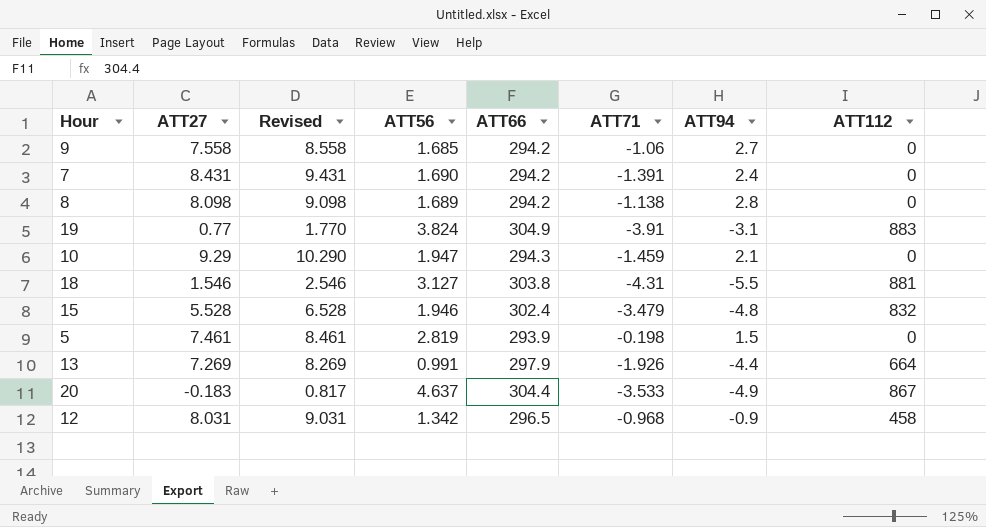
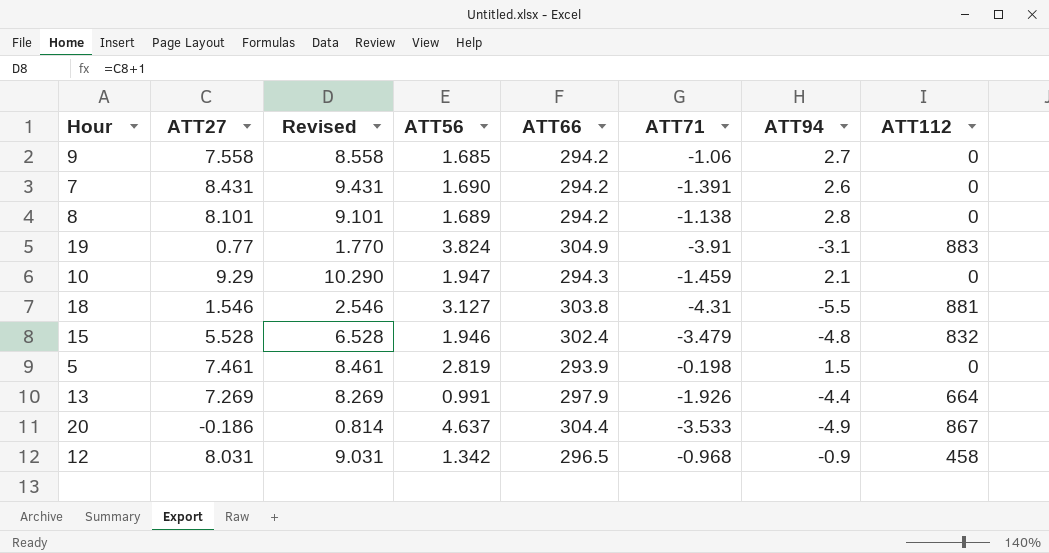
7 | ATT94: 2.4 -> 2.6
8 | ATT27: 8.098 -> 8.101
8 | Revised: 9.098 -> 9.101
20 | ATT27: -0.183 -> -0.186
20 | Revised: 0.817 -> 0.814

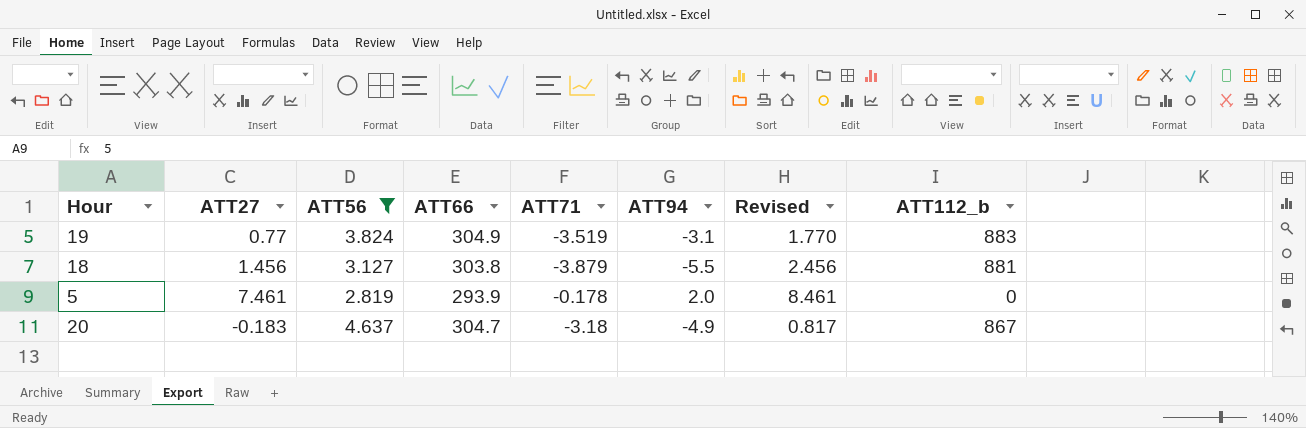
filter: none -> ATT56 >= 2.819
column Revised | position: 3 -> 7
column name: ATT112 -> ATT112_b
19 | ATT71: -3.91 -> -3.519
18 | ATT27: 1.546 -> 1.456
18 | ATT71: -4.31 -> -3.879
18 | Revised: 2.546 -> 2.456
5 | ATT71: -0.198 -> -0.178
5 | ATT94: 1.5 -> 2.0
20 | ATT27: -0.186 -> -0.183
20 | ATT66: 304.4 -> 304.7
20 | ATT71: -3.533 -> -3.18
20 | Revised: 0.814 -> 0.817

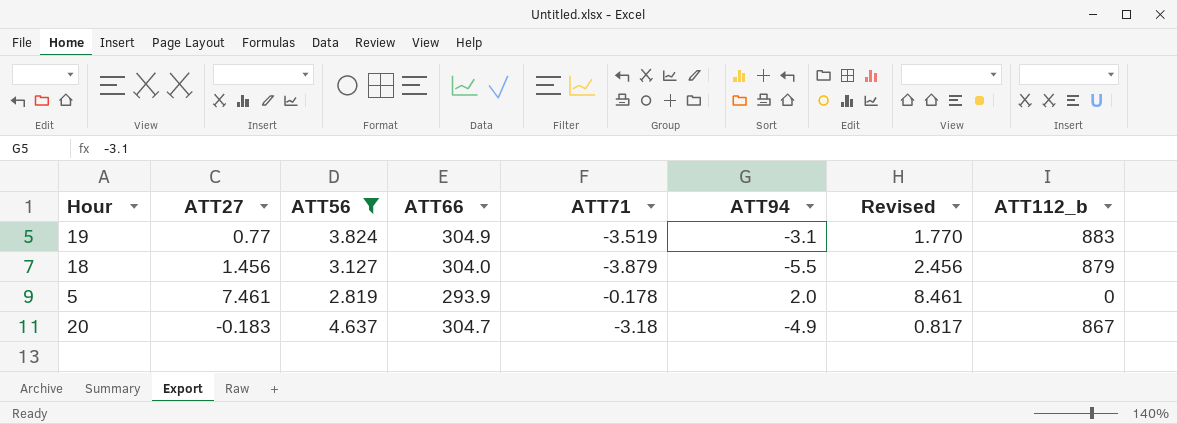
18 | ATT66: 303.8 -> 304.0
18 | ATT112_b: 881 -> 879

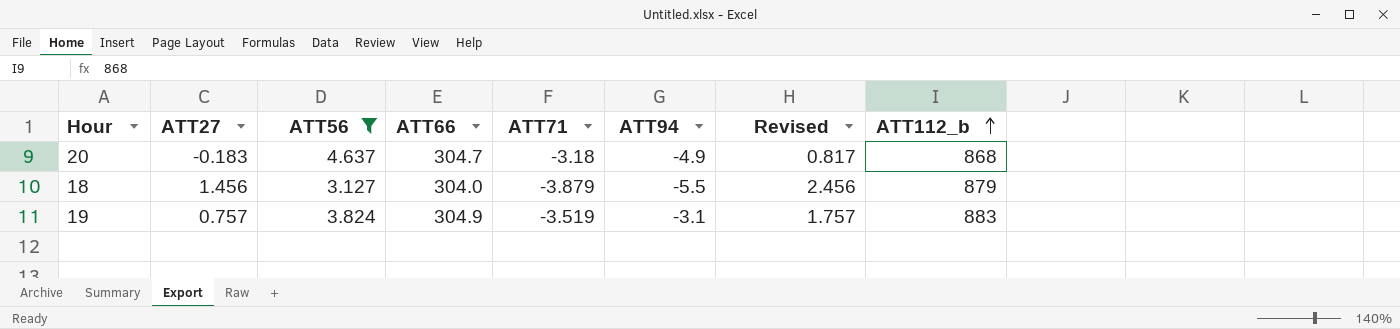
row order: none -> ATT112_b ascending
row 5: 7.461 | 2.819 | 293.9 | -0.178 | 2.0 | 8.461 | 0 -> none
20 | ATT112_b: 867 -> 868
19 | ATT27: 0.77 -> 0.757
19 | Revised: 1.770 -> 1.757

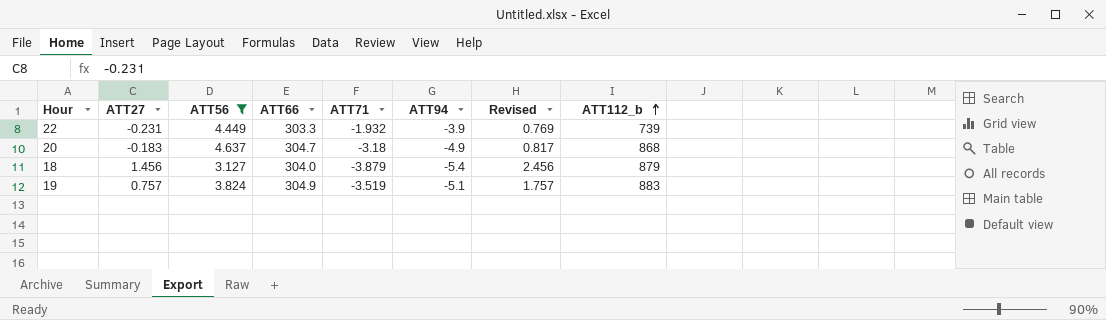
row 22: none -> -0.231 | 4.449 | 303.3 | -1.932 | -3.9 | 0.769 | 739
18 | ATT94: -5.5 -> -5.4
19 | ATT94: -3.1 -> -5.1

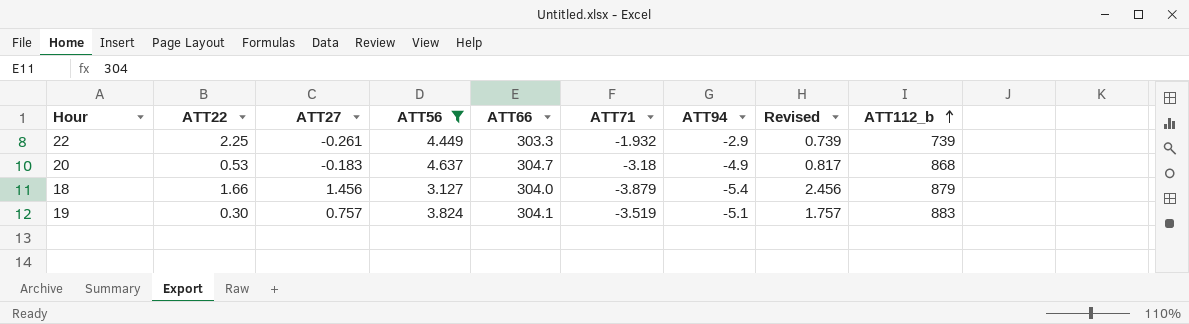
column ATT22 | position: none -> 2
22 | ATT27: -0.231 -> -0.261
22 | ATT94: -3.9 -> -2.9
22 | Revised: 0.769 -> 0.739
19 | ATT66: 304.9 -> 304.1

